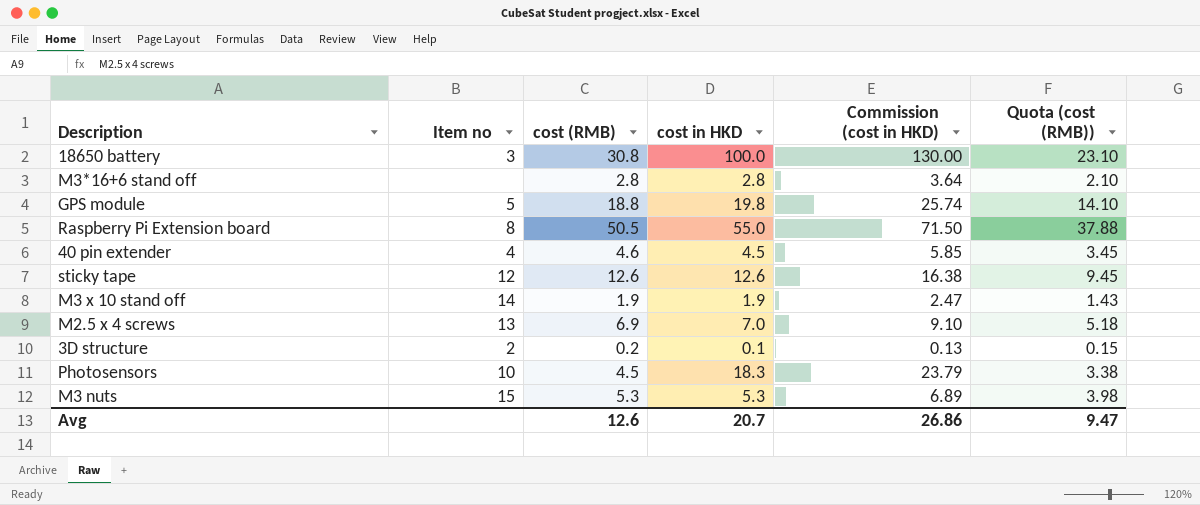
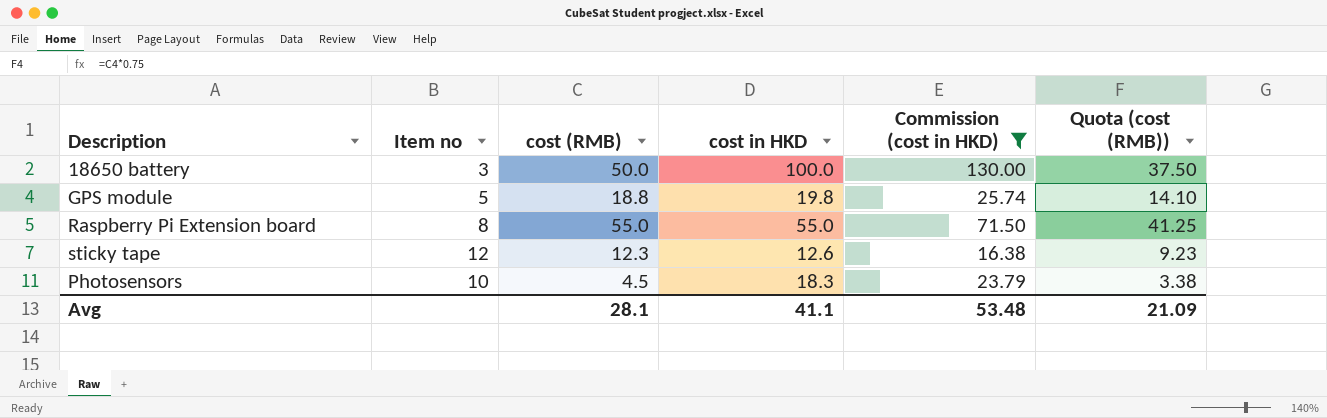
filter: none -> Commission (cost in HKD) >= 16.38
18650 battery | cost (RMB): 30.8 -> 50.0
18650 battery | Quota (cost (RMB)): 23.10 -> 37.50
Raspberry Pi Extension board | cost (RMB): 50.5 -> 55.0
Raspberry Pi Extension board | Quota (cost (RMB)): 37.88 -> 41.25
sticky tape | cost (RMB): 12.6 -> 12.3
sticky tape | Quota (cost (RMB)): 9.45 -> 9.23
Avg | cost (RMB): 12.6 -> 28.1
Avg | cost in HKD: 20.7 -> 41.1
Avg | Commission (cost in HKD): 26.86 -> 53.48
Avg | Quota (cost (RMB)): 9.47 -> 21.09

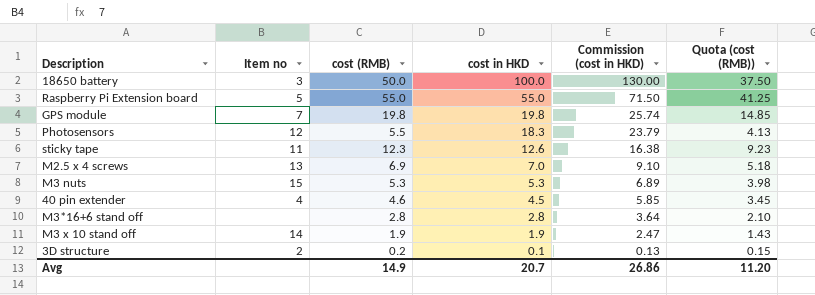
filter: Commission (cost in HKD) >= 16.38 -> none
row order: none -> cost in HKD descending
Raspberry Pi Extension board | Item no: 8 -> 5
GPS module | Item no: 5 -> 7
GPS module | cost (RMB): 18.8 -> 19.8
GPS module | Quota (cost (RMB)): 14.10 -> 14.85
Photosensors | Item no: 10 -> 12
Photosensors | cost (RMB): 4.5 -> 5.5
Photosensors | Quota (cost (RMB)): 3.38 -> 4.13
sticky tape | Item no: 12 -> 11
Avg | cost (RMB): 28.1 -> 14.9
Avg | cost in HKD: 41.1 -> 20.7
Avg | Commission (cost in HKD): 53.48 -> 26.86
Avg | Quota (cost (RMB)): 21.09 -> 11.20

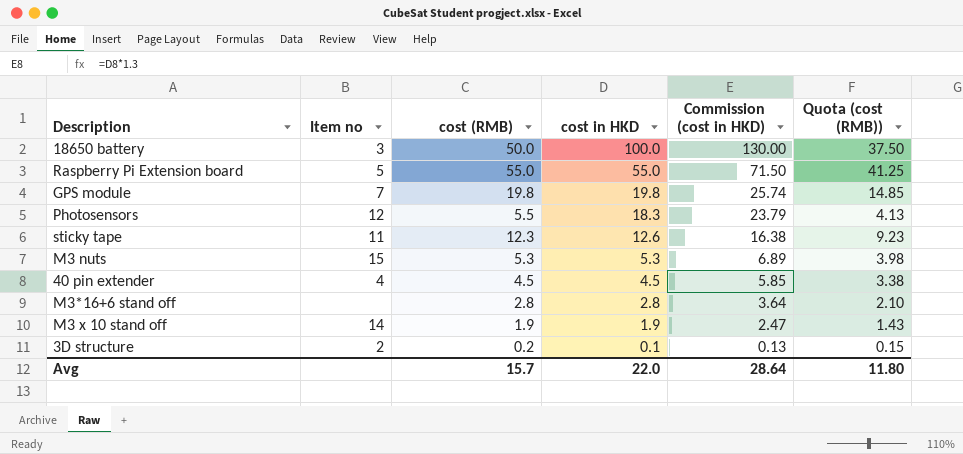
row M2.5 x 4 screws: 13 | 6.9 | 7.0 | 9.10 | 5.18 -> none
40 pin extender | cost (RMB): 4.6 -> 4.5
40 pin extender | Quota (cost (RMB)): 3.45 -> 3.38
Avg | cost (RMB): 14.9 -> 15.7
Avg | cost in HKD: 20.7 -> 22.0
Avg | Commission (cost in HKD): 26.86 -> 28.64
Avg | Quota (cost (RMB)): 11.20 -> 11.80

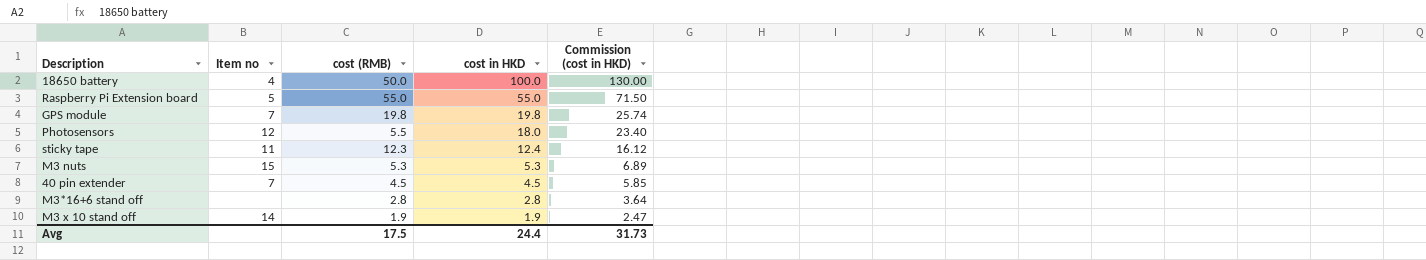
column Quota (cost (RMB)) | formula: [cost (RMB)] * 0.75 -> none
row 3D structure: 2 | 0.2 | 0.1 | 0.13 | 0.15 -> none
18650 battery | Item no: 3 -> 4
Photosensors | cost in HKD: 18.3 -> 18.0
Photosensors | Commission (cost in HKD): 23.79 -> 23.40
sticky tape | cost in HKD: 12.6 -> 12.4
sticky tape | Commission (cost in HKD): 16.38 -> 16.12
40 pin extender | Item no: 4 -> 7
Avg | cost (RMB): 15.7 -> 17.5
Avg | cost in HKD: 22.0 -> 24.4
Avg | Commission (cost in HKD): 28.64 -> 31.73

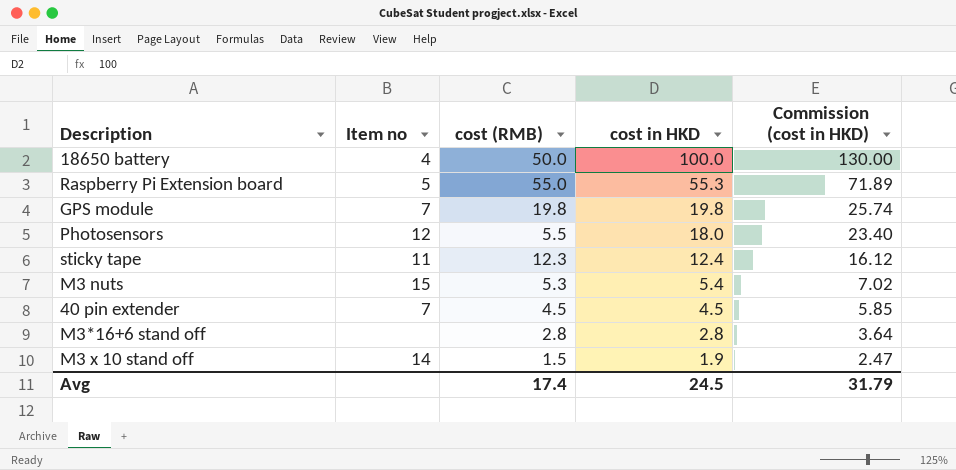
Raspberry Pi Extension board | cost in HKD: 55.0 -> 55.3
Raspberry Pi Extension board | Commission (cost in HKD): 71.50 -> 71.89
M3 nuts | cost in HKD: 5.3 -> 5.4
M3 nuts | Commission (cost in HKD): 6.89 -> 7.02
M3 x 10 stand off | cost (RMB): 1.9 -> 1.5
Avg | cost (RMB): 17.5 -> 17.4
Avg | cost in HKD: 24.4 -> 24.5
Avg | Commission (cost in HKD): 31.73 -> 31.79

